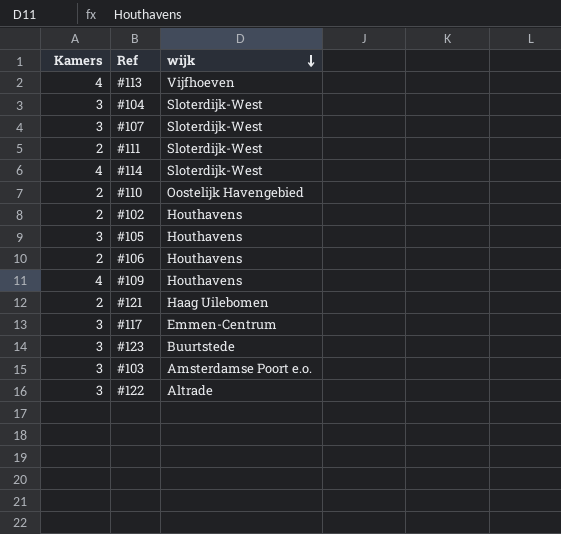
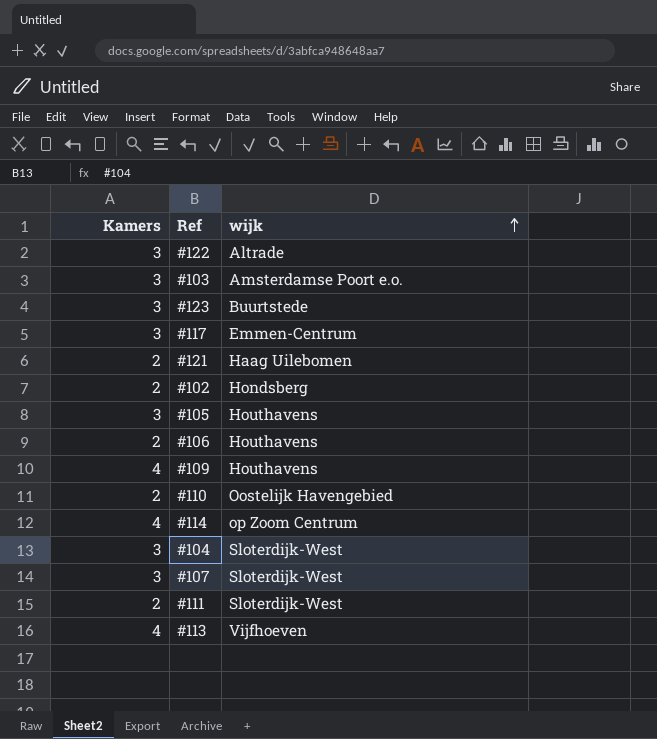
row order: wijk descending -> wijk ascending
#102 | wijk: Houthavens -> Hondsberg
#114 | wijk: Sloterdijk-West -> op Zoom Centrum

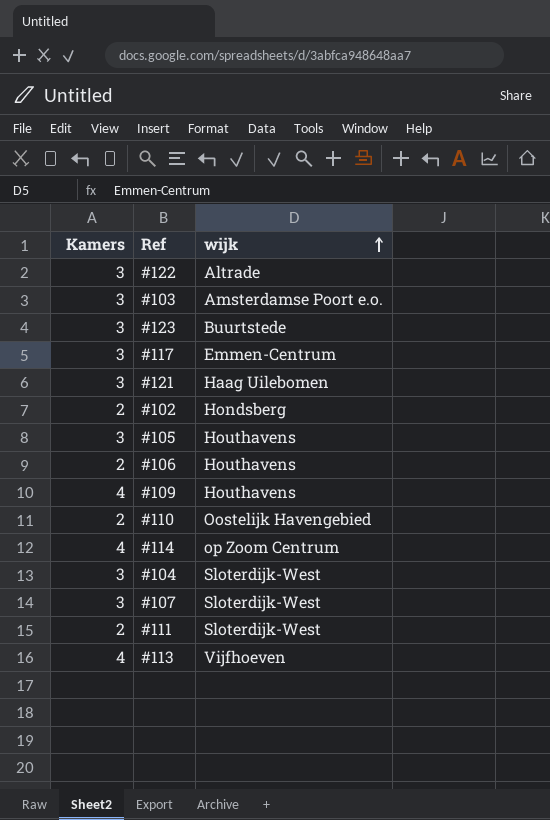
#121 | Kamers: 2 -> 3

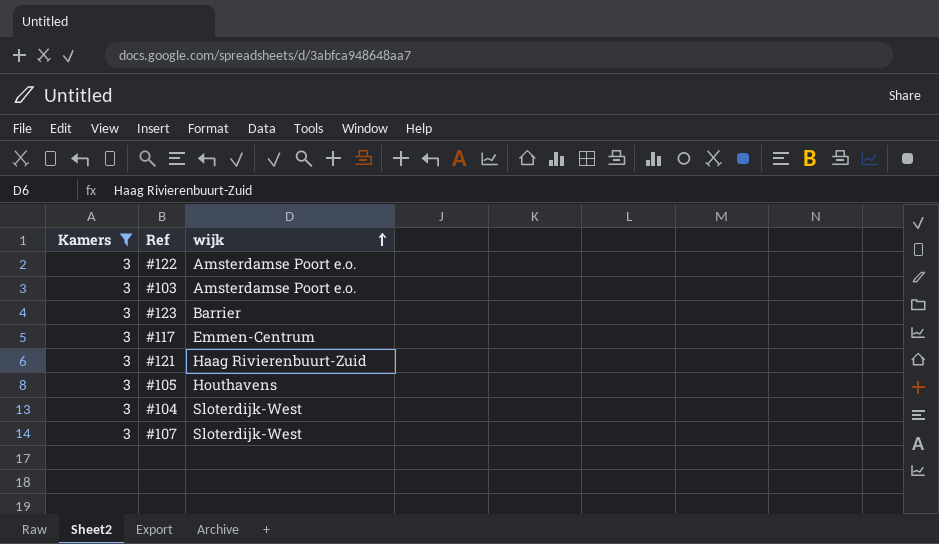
filter: none -> Kamers = 3
#122 | wijk: Altrade -> Amsterdamse Poort e.o.
#123 | wijk: Buurtstede -> Barrier
#121 | wijk: Haag Uilebomen -> Haag Rivierenbuurt-Zuid

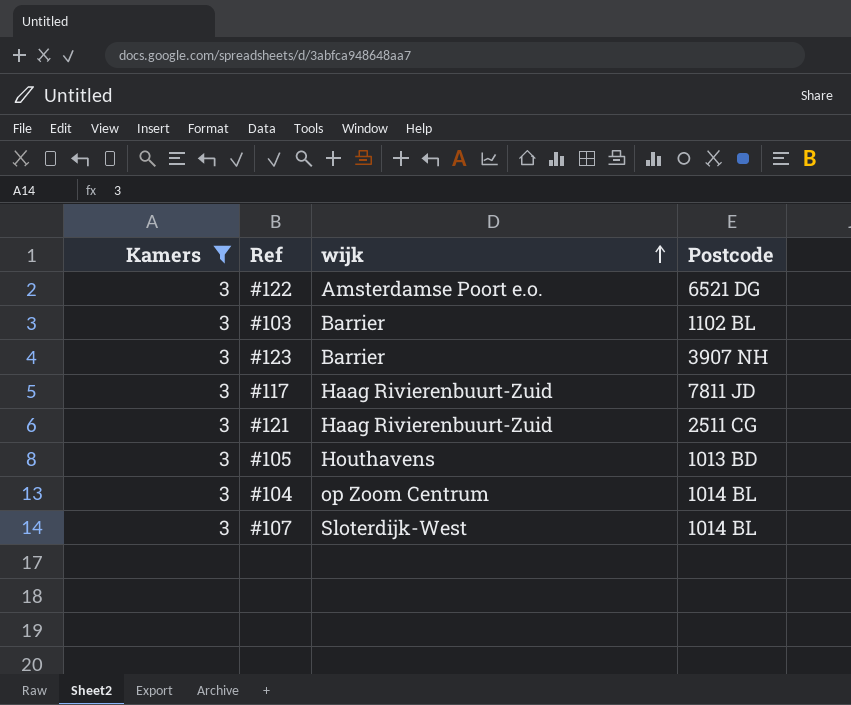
column Postcode | position: none -> 4
#103 | wijk: Amsterdamse Poort e.o. -> Barrier
#117 | wijk: Emmen-Centrum -> Haag Rivierenbuurt-Zuid
#104 | wijk: Sloterdijk-West -> op Zoom Centrum

